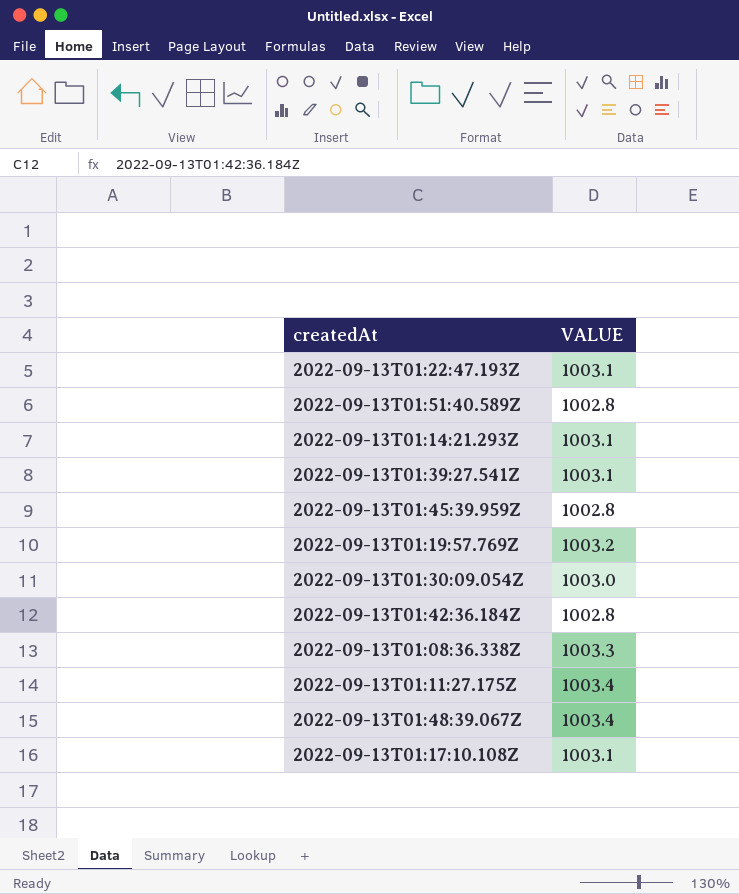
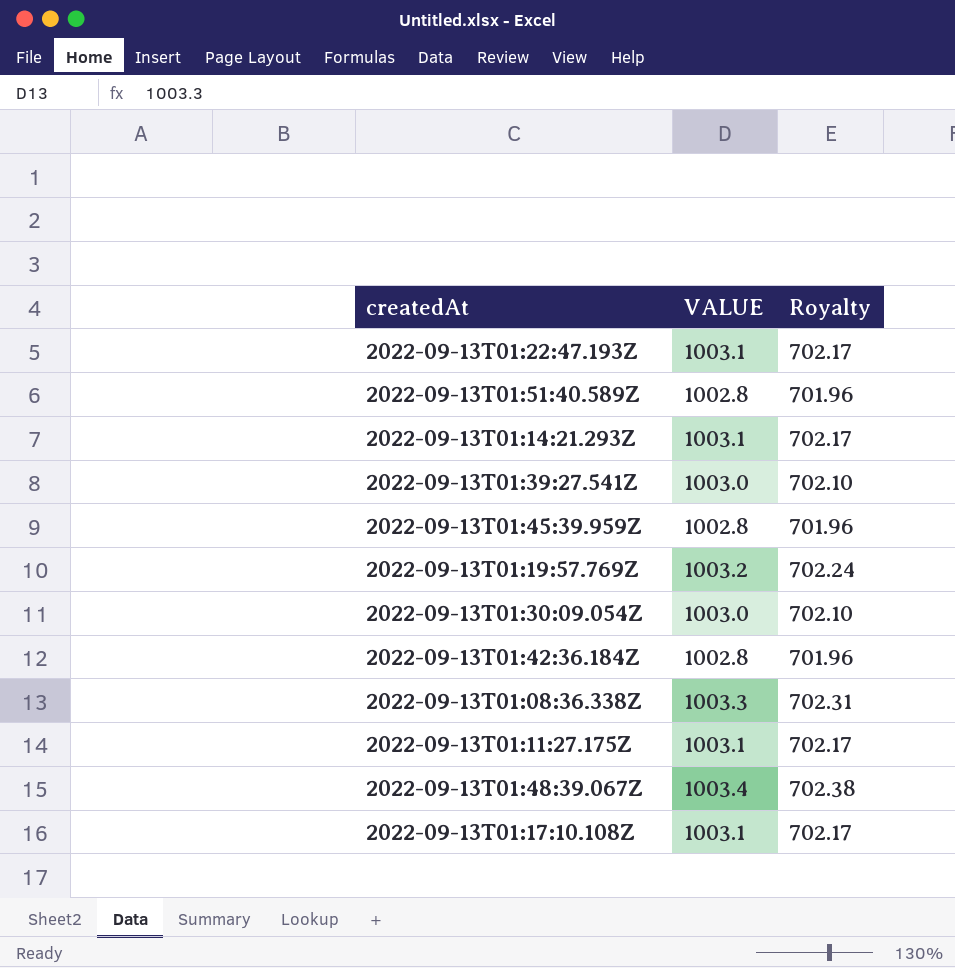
column Royalty | formula: none -> [VALUE] * 0.7
2022-09-13T01:39:27.541Z | VALUE: 1003.1 -> 1003.0
2022-09-13T01:11:27.175Z | VALUE: 1003.4 -> 1003.1

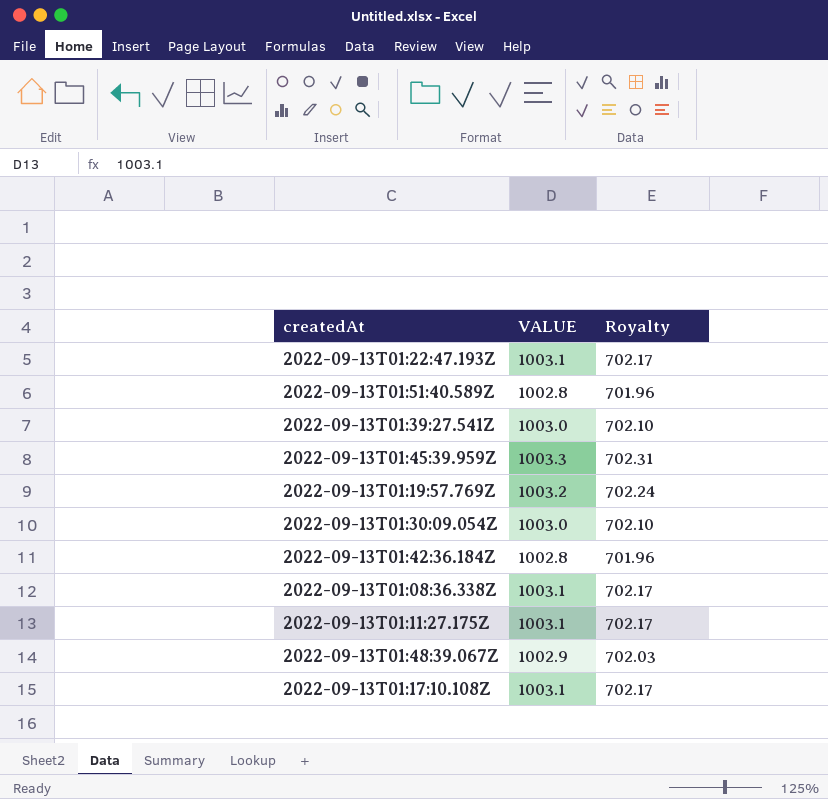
row 2022-09-13T01:14:21.293Z: 1003.1 | 702.17 -> none
2022-09-13T01:45:39.959Z | VALUE: 1002.8 -> 1003.3
2022-09-13T01:45:39.959Z | Royalty: 701.96 -> 702.31
2022-09-13T01:08:36.338Z | VALUE: 1003.3 -> 1003.1
2022-09-13T01:08:36.338Z | Royalty: 702.31 -> 702.17
2022-09-13T01:48:39.067Z | VALUE: 1003.4 -> 1002.9
2022-09-13T01:48:39.067Z | Royalty: 702.38 -> 702.03

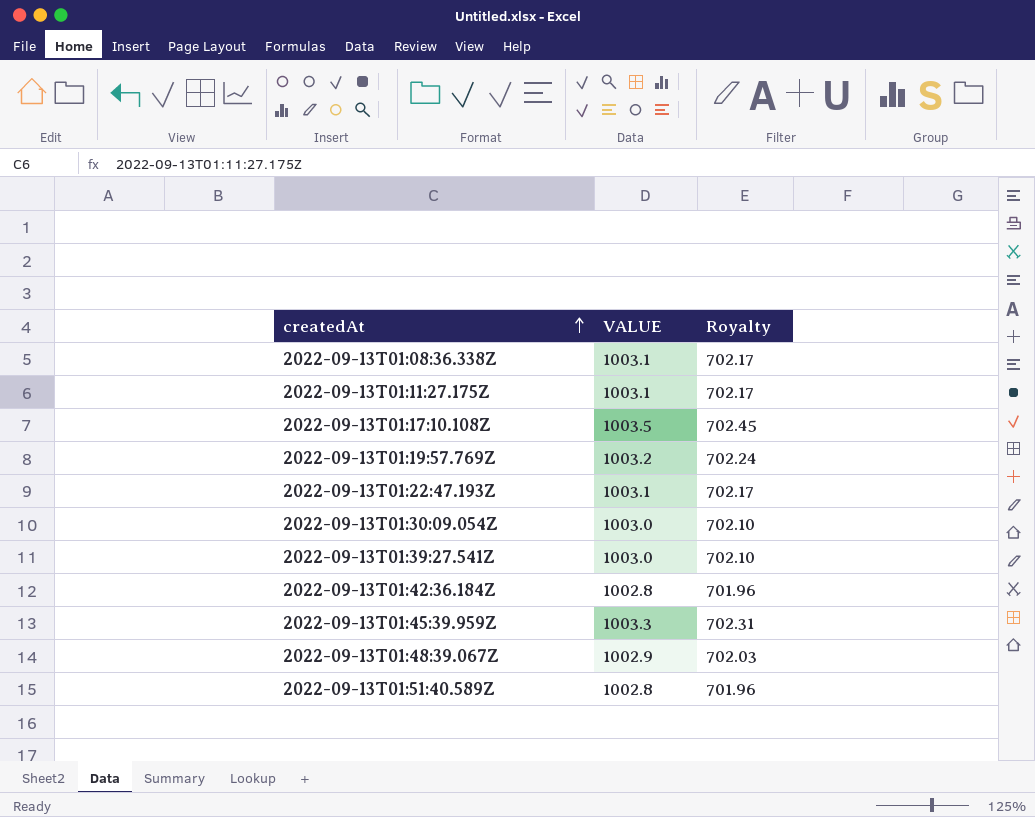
row order: none -> createdAt ascending
2022-09-13T01:17:10.108Z | VALUE: 1003.1 -> 1003.5
2022-09-13T01:17:10.108Z | Royalty: 702.17 -> 702.45

